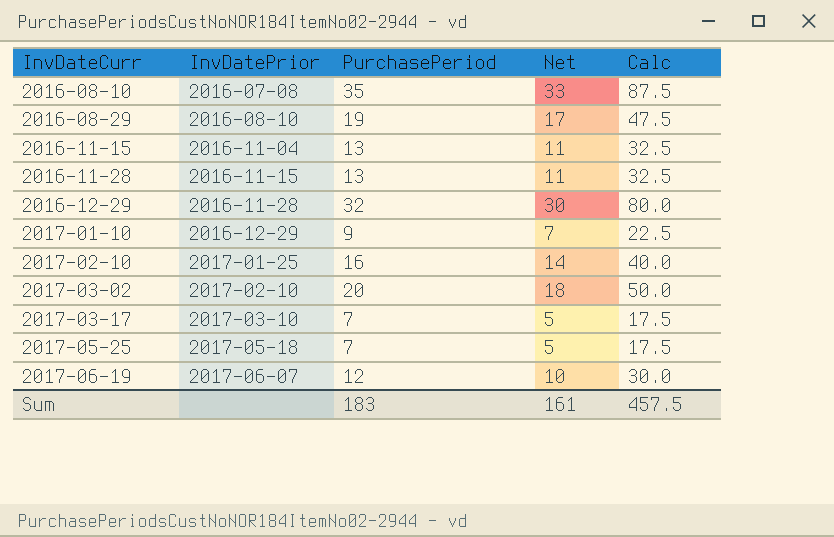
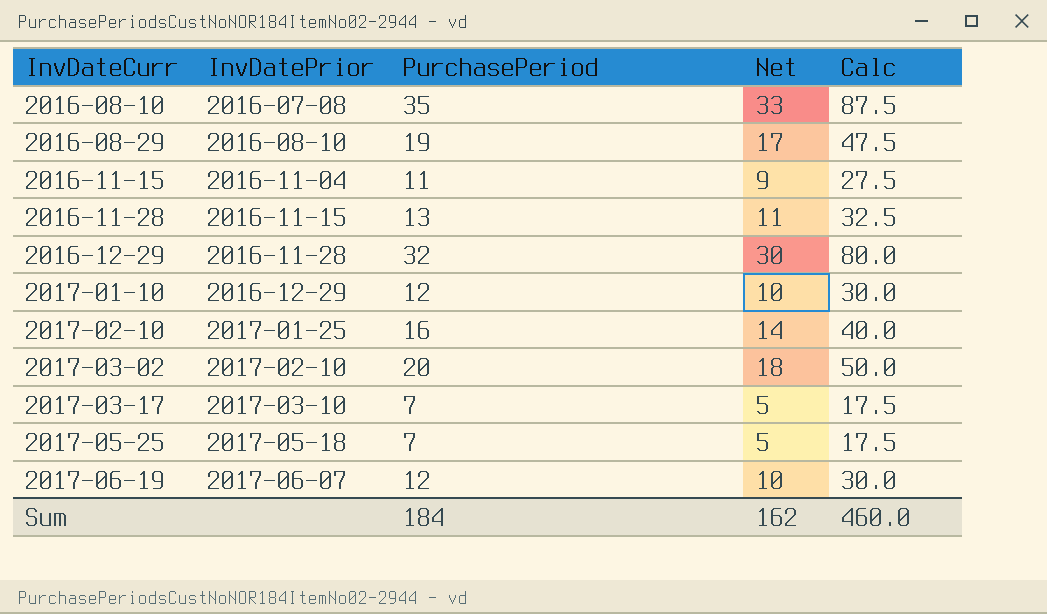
2016-11-15 | PurchasePeriod: 13 -> 11
2016-11-15 | Net: 11 -> 9
2016-11-15 | Calc: 32.5 -> 27.5
2017-01-10 | PurchasePeriod: 9 -> 12
2017-01-10 | Net: 7 -> 10
2017-01-10 | Calc: 22.5 -> 30.0
Sum | PurchasePeriod: 183 -> 184
Sum | Net: 161 -> 162
Sum | Calc: 457.5 -> 460.0

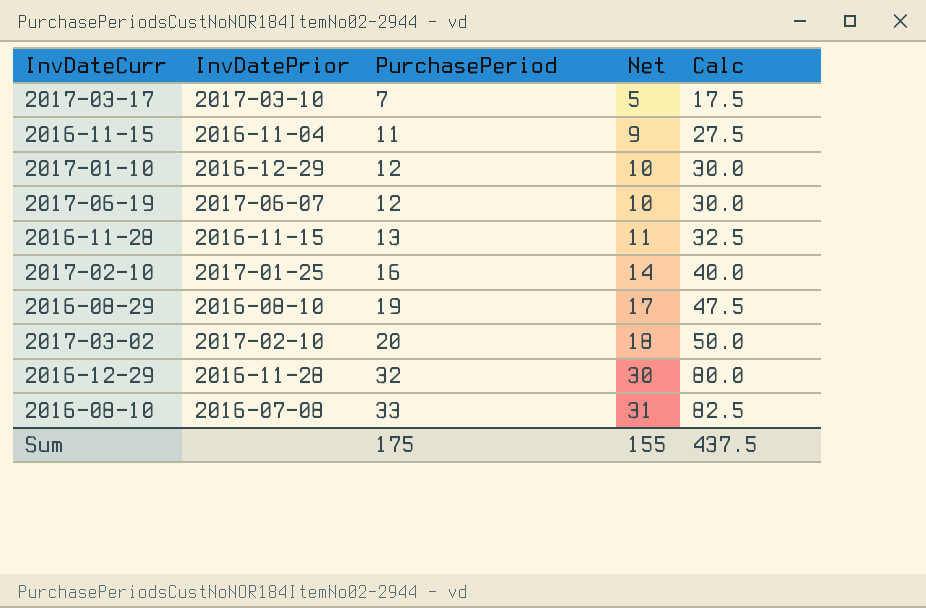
row order: InvDateCurr ascending -> PurchasePeriod ascending
row 2017-05-25: 2017-05-18 | 7 | 5 | 17.5 -> none
2016-08-10 | PurchasePeriod: 35 -> 33
2016-08-10 | Net: 33 -> 31
2016-08-10 | Calc: 87.5 -> 82.5
Sum | PurchasePeriod: 184 -> 175
Sum | Net: 162 -> 155
Sum | Calc: 460.0 -> 437.5

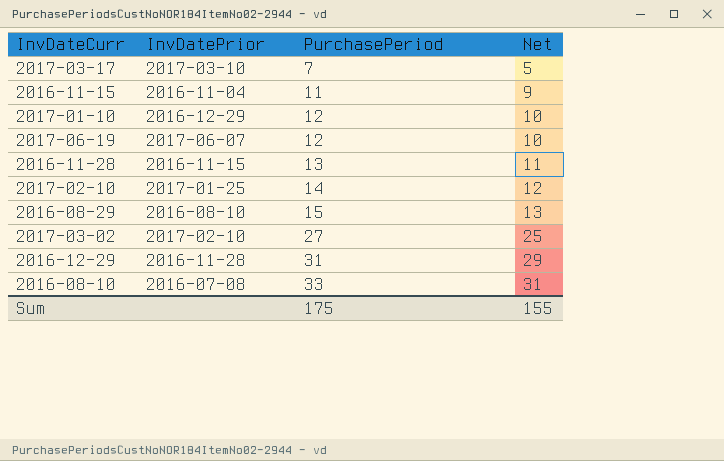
column Calc | formula: [PurchasePeriod] * 2.5 -> none
2017-02-10 | PurchasePeriod: 16 -> 14
2017-02-10 | Net: 14 -> 12
2016-08-29 | PurchasePeriod: 19 -> 15
2016-08-29 | Net: 17 -> 13
2017-03-02 | PurchasePeriod: 20 -> 27
2017-03-02 | Net: 18 -> 25
2016-12-29 | PurchasePeriod: 32 -> 31
2016-12-29 | Net: 30 -> 29

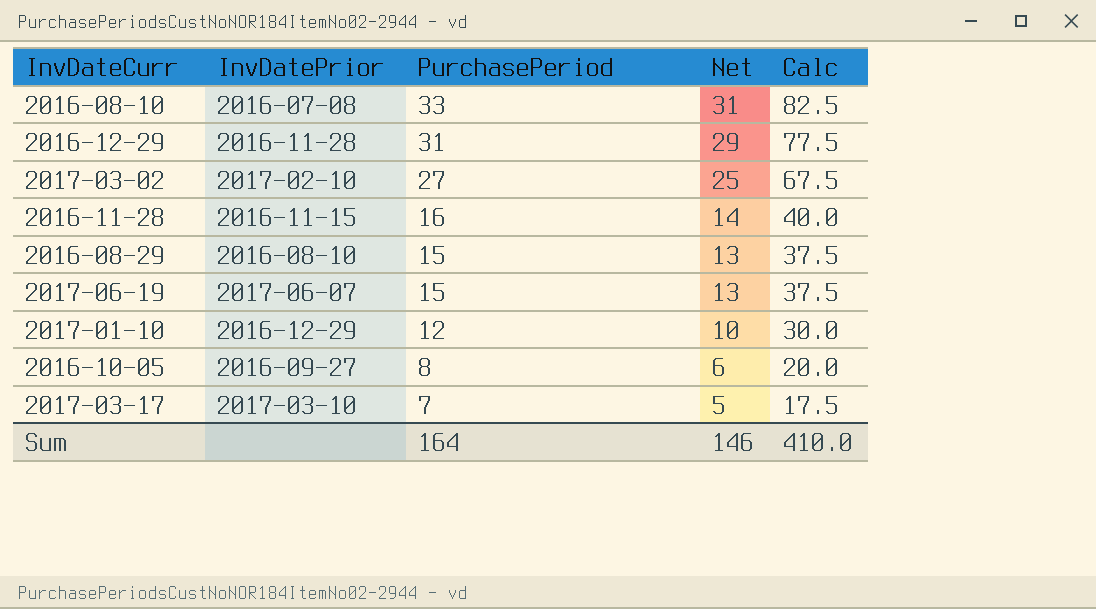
row order: PurchasePeriod ascending -> PurchasePeriod descending
column Calc | formula: none -> [PurchasePeriod] * 2.5
row 2016-11-15: 2016-11-04 | 11 | 9 -> none
row 2017-02-10: 2017-01-25 | 14 | 12 -> none
2016-11-28 | PurchasePeriod: 13 -> 16
2016-11-28 | Net: 11 -> 14
2017-06-19 | PurchasePeriod: 12 -> 15
2017-06-19 | Net: 10 -> 13
row 2016-10-05: none -> 2016-09-27 | 8 | 6 | 20.0
Sum | PurchasePeriod: 175 -> 164
Sum | Net: 155 -> 146

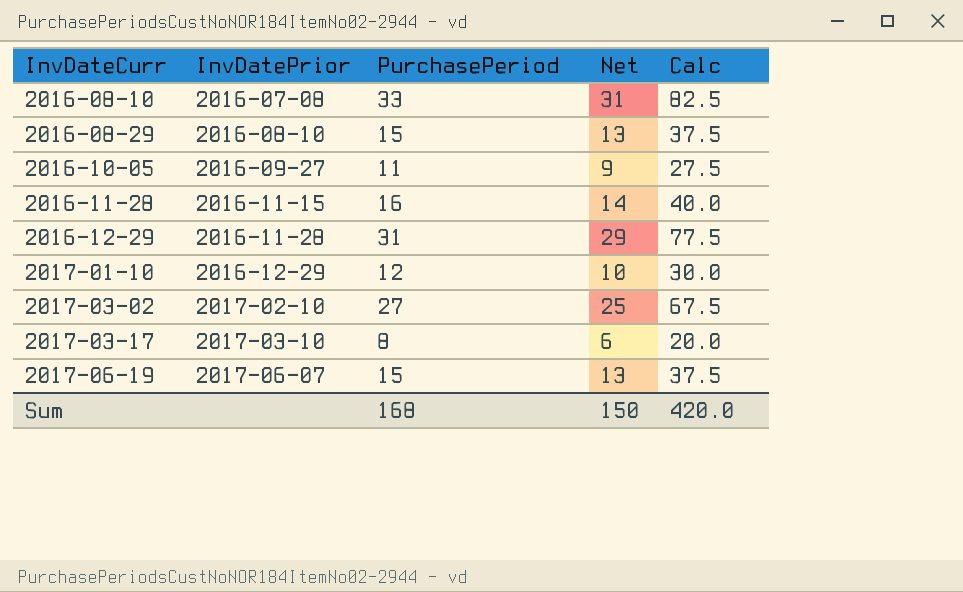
row order: PurchasePeriod descending -> InvDateCurr ascending
2016-10-05 | PurchasePeriod: 8 -> 11
2016-10-05 | Net: 6 -> 9
2016-10-05 | Calc: 20.0 -> 27.5
2017-03-17 | PurchasePeriod: 7 -> 8
2017-03-17 | Net: 5 -> 6
2017-03-17 | Calc: 17.5 -> 20.0
Sum | PurchasePeriod: 164 -> 168
Sum | Net: 146 -> 150
Sum | Calc: 410.0 -> 420.0

